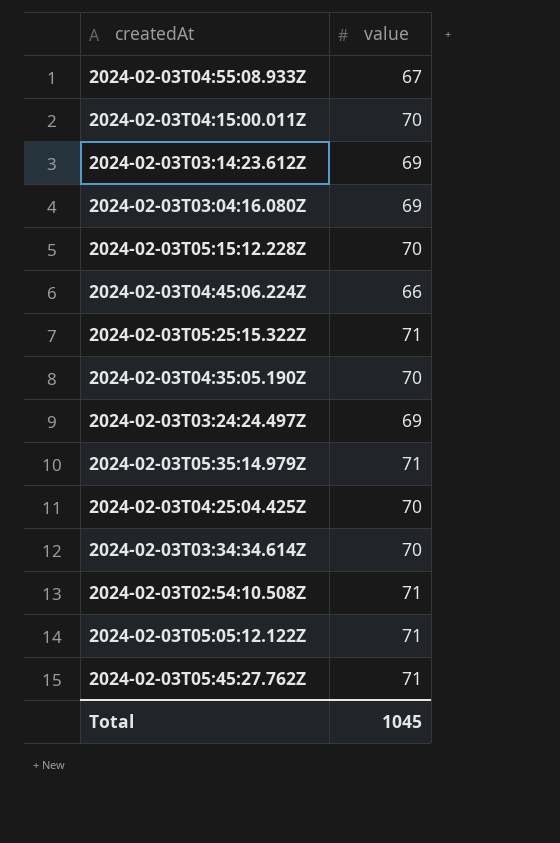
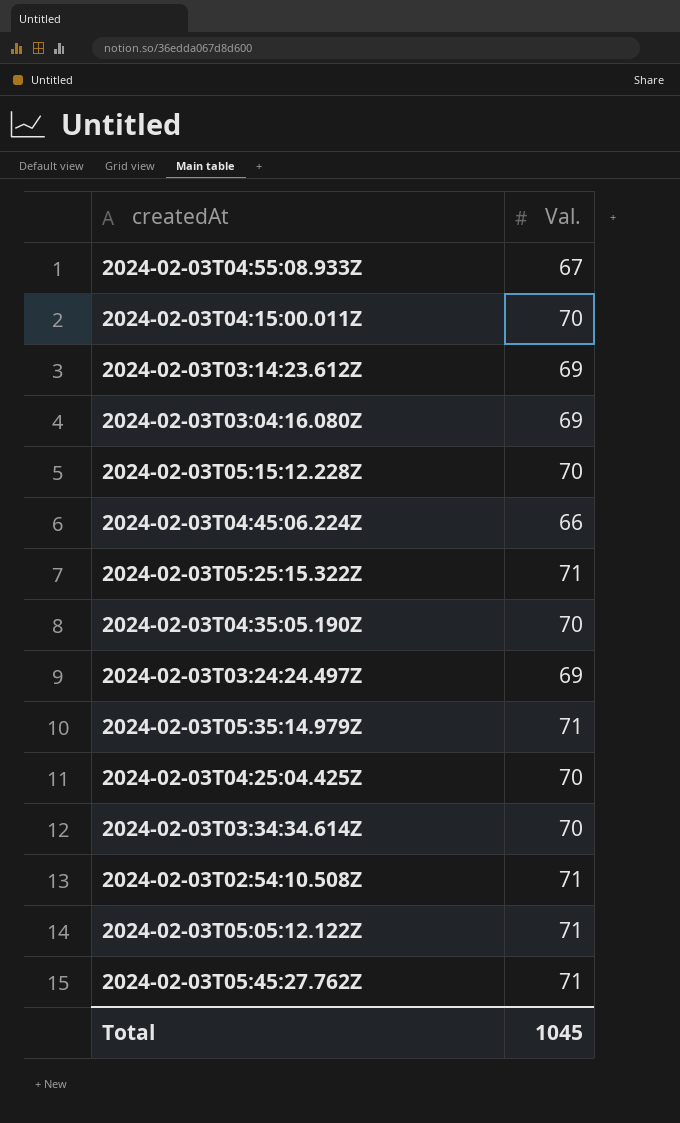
column name: value -> Val.

